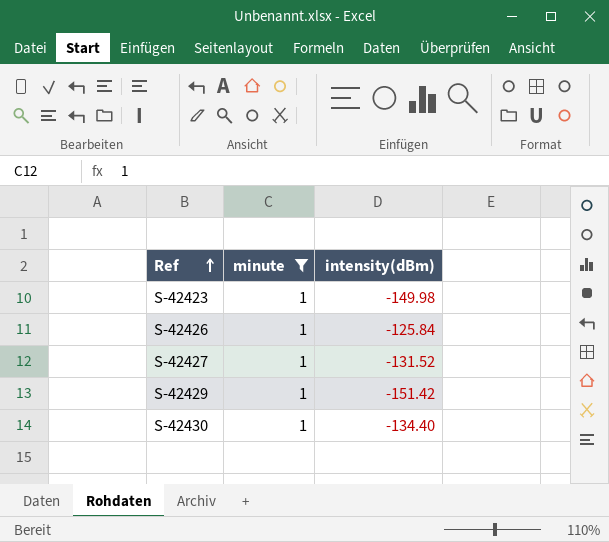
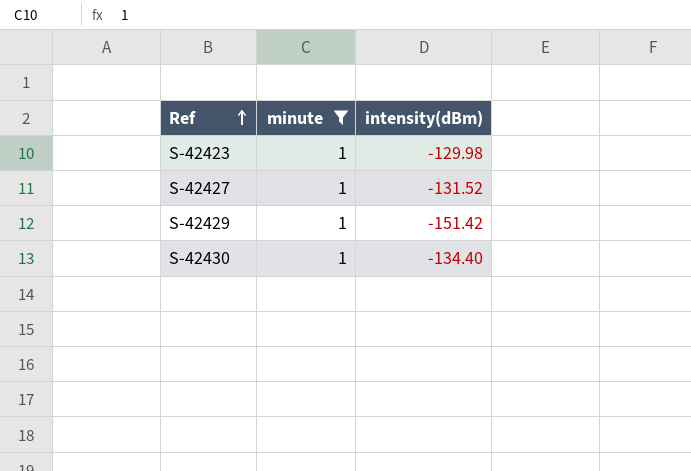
row S-42426: 1 | -125.84 -> none
S-42423 | intensity(dBm): -149.98 -> -129.98

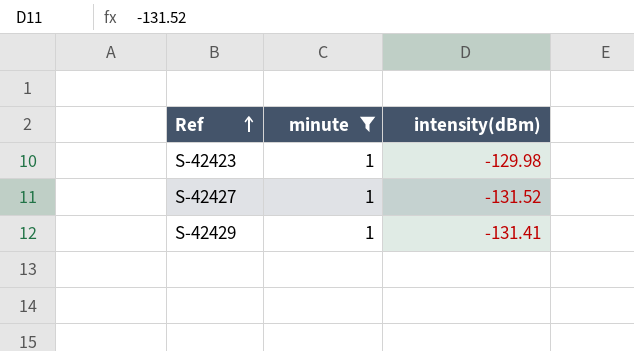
row S-42430: 1 | -134.40 -> none
S-42429 | intensity(dBm): -151.42 -> -131.41

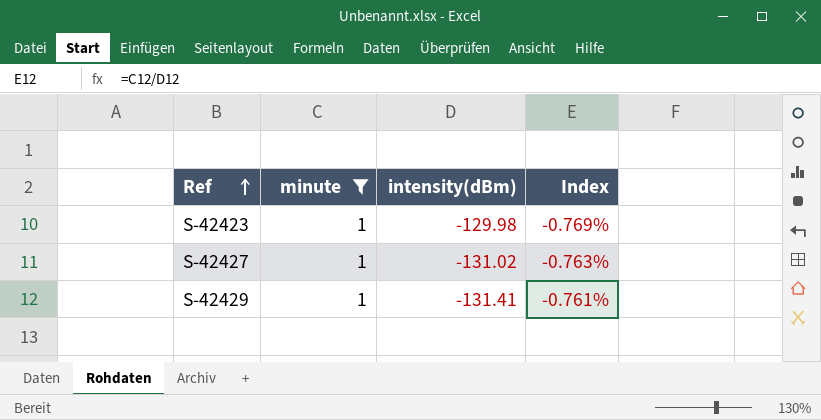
column Index | formula: none -> [minute] / [intensity(dBm)]
S-42427 | intensity(dBm): -131.52 -> -131.02

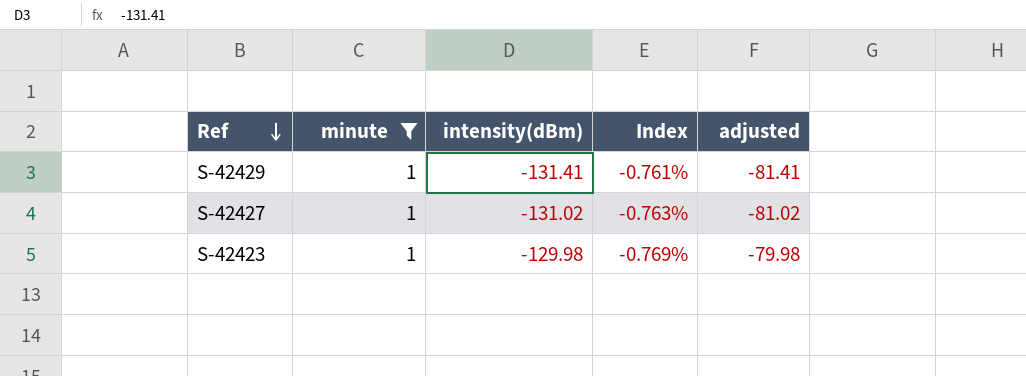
row order: Ref ascending -> Ref descending
column adjusted | formula: none -> [intensity(dBm)] + 50

